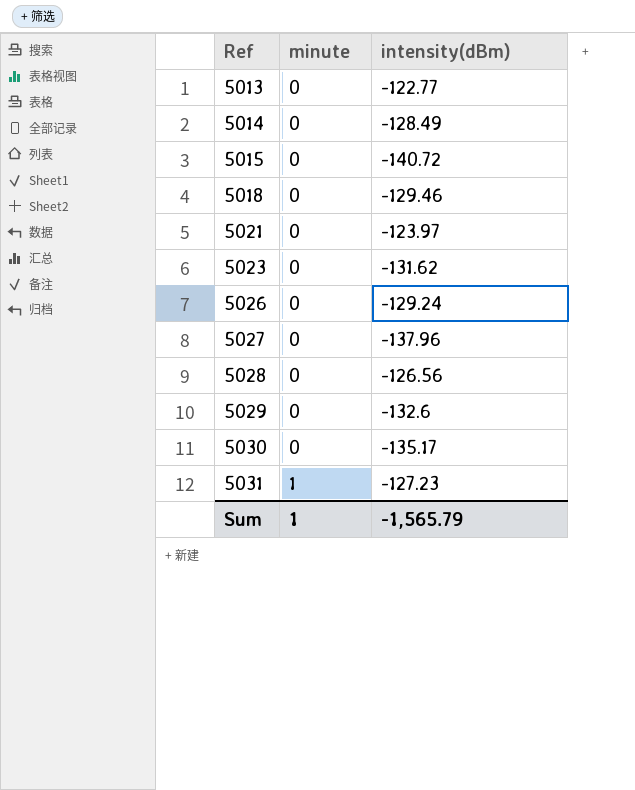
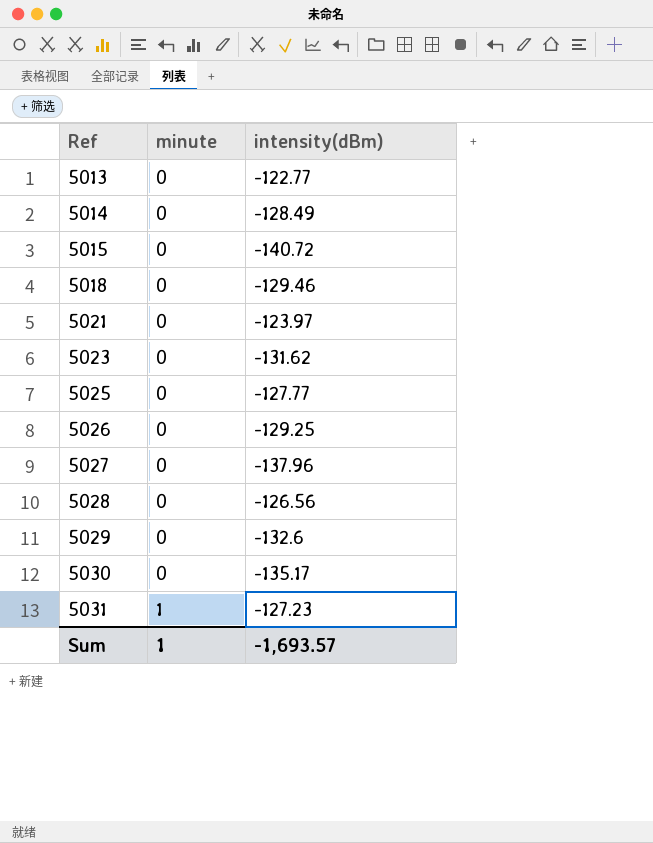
row 5025: none -> 0 | -127.77
5026 | intensity(dBm): -129.24 -> -129.25
Sum | intensity(dBm): -1,565.79 -> -1,693.57

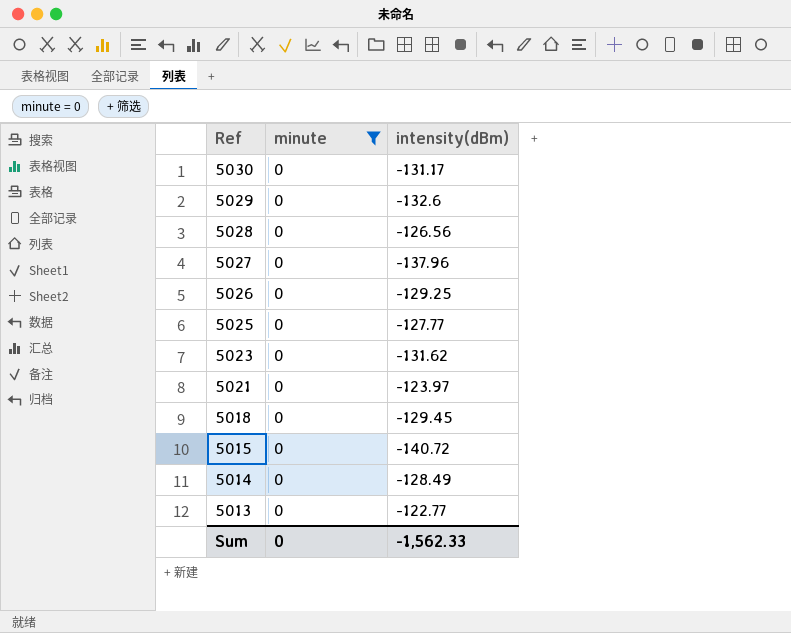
filter: none -> minute = 0
row order: Ref ascending -> Ref descending
5030 | intensity(dBm): -135.17 -> -131.17
5018 | intensity(dBm): -129.46 -> -129.45
Sum | minute: 1 -> 0
Sum | intensity(dBm): -1,693.57 -> -1,562.33

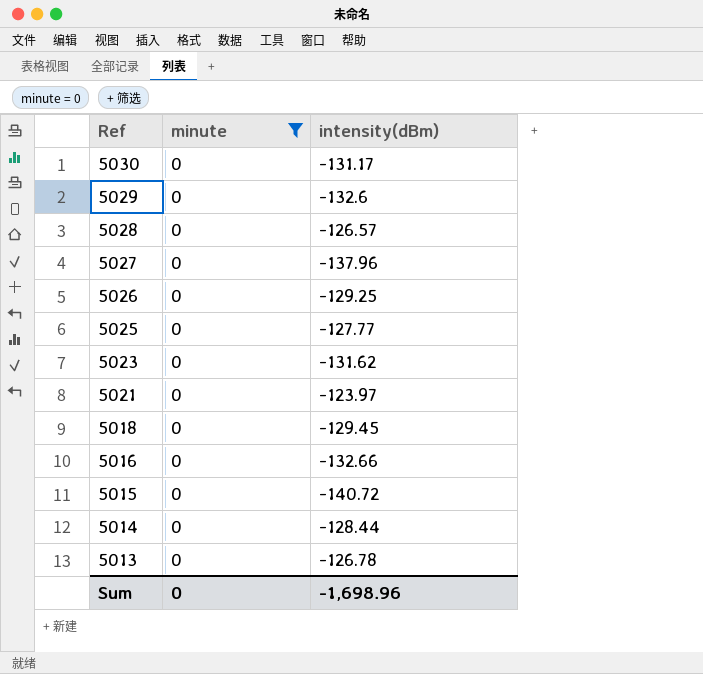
5028 | intensity(dBm): -126.56 -> -126.57
row 5016: none -> 0 | -132.66
5014 | intensity(dBm): -128.49 -> -128.44
5013 | intensity(dBm): -122.77 -> -126.78
Sum | intensity(dBm): -1,562.33 -> -1,698.96

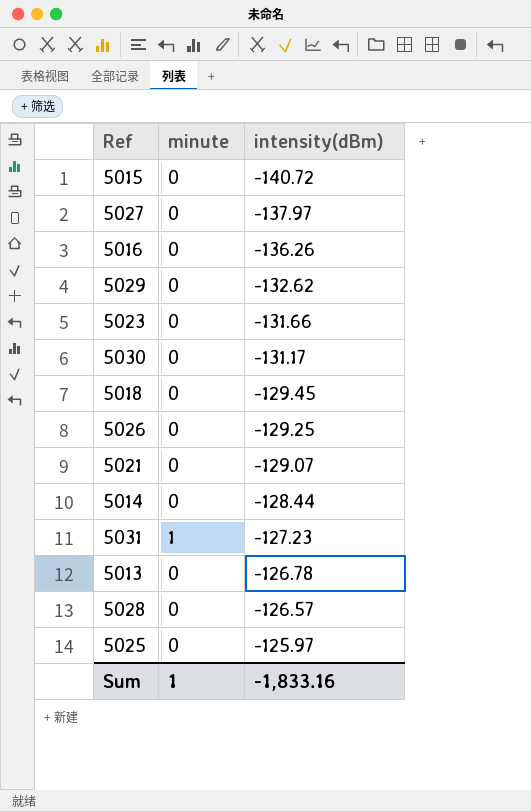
filter: minute = 0 -> none
row order: Ref descending -> intensity(dBm) ascending
5027 | intensity(dBm): -137.96 -> -137.97
5016 | intensity(dBm): -132.66 -> -136.26
5029 | intensity(dBm): -132.6 -> -132.62
5023 | intensity(dBm): -131.62 -> -131.66
5021 | intensity(dBm): -123.97 -> -129.07
5025 | intensity(dBm): -127.77 -> -125.97
Sum | minute: 0 -> 1
Sum | intensity(dBm): -1,698.96 -> -1,833.16

